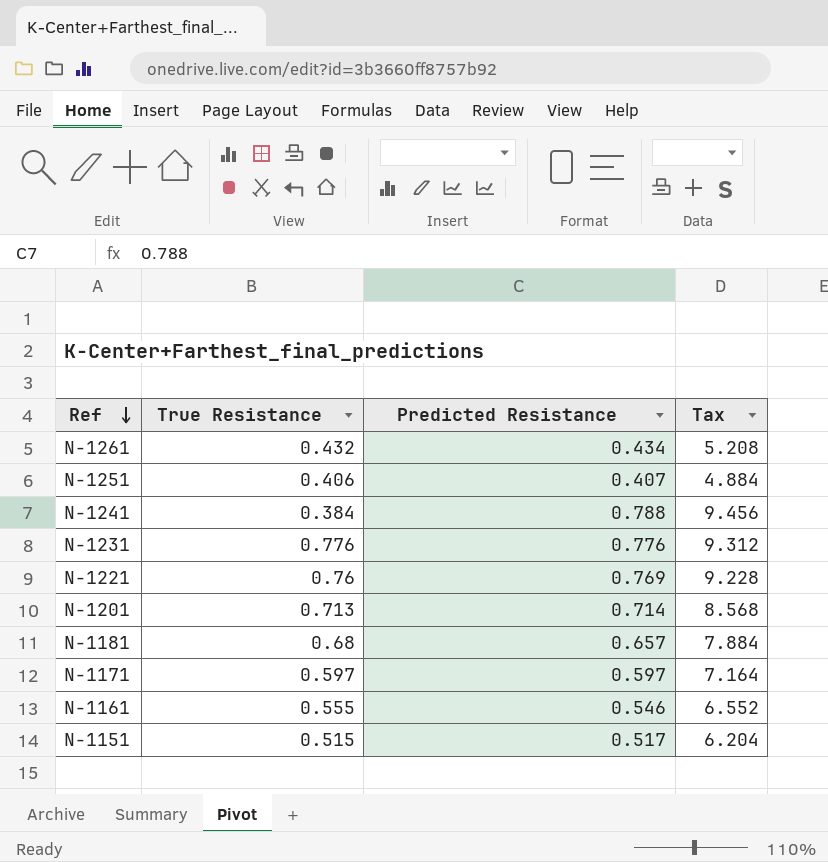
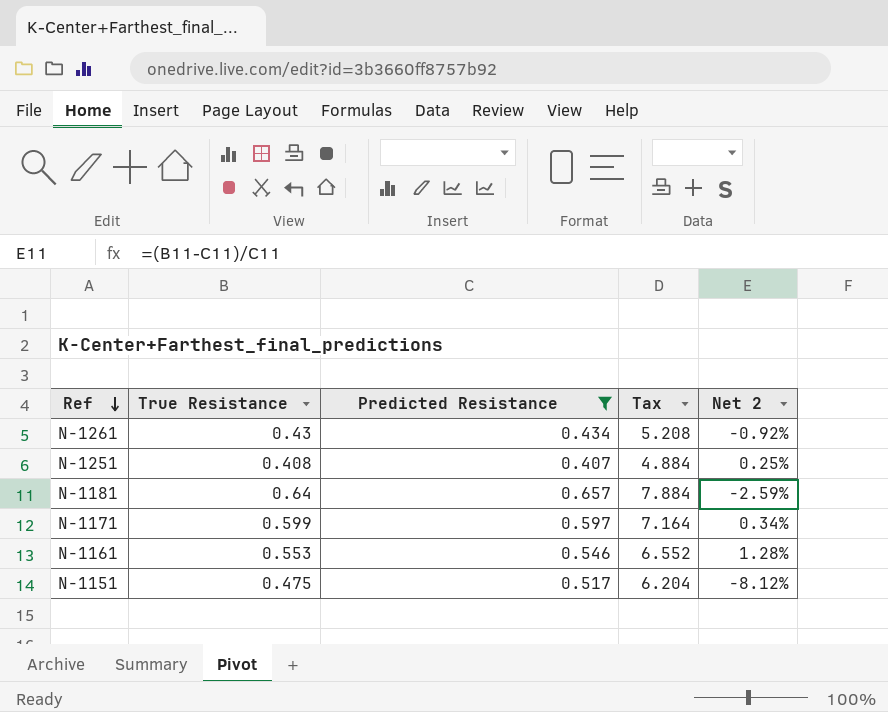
filter: none -> Predicted Resistance <= 0.657
column Net 2 | formula: none -> ([True Resistance] - [Predicted Resistance]) / [Predicted Resistance]
N-1261 | True Resistance: 0.432 -> 0.43
N-1251 | True Resistance: 0.406 -> 0.408
N-1181 | True Resistance: 0.68 -> 0.64
N-1171 | True Resistance: 0.597 -> 0.599
N-1161 | True Resistance: 0.555 -> 0.553
N-1151 | True Resistance: 0.515 -> 0.475

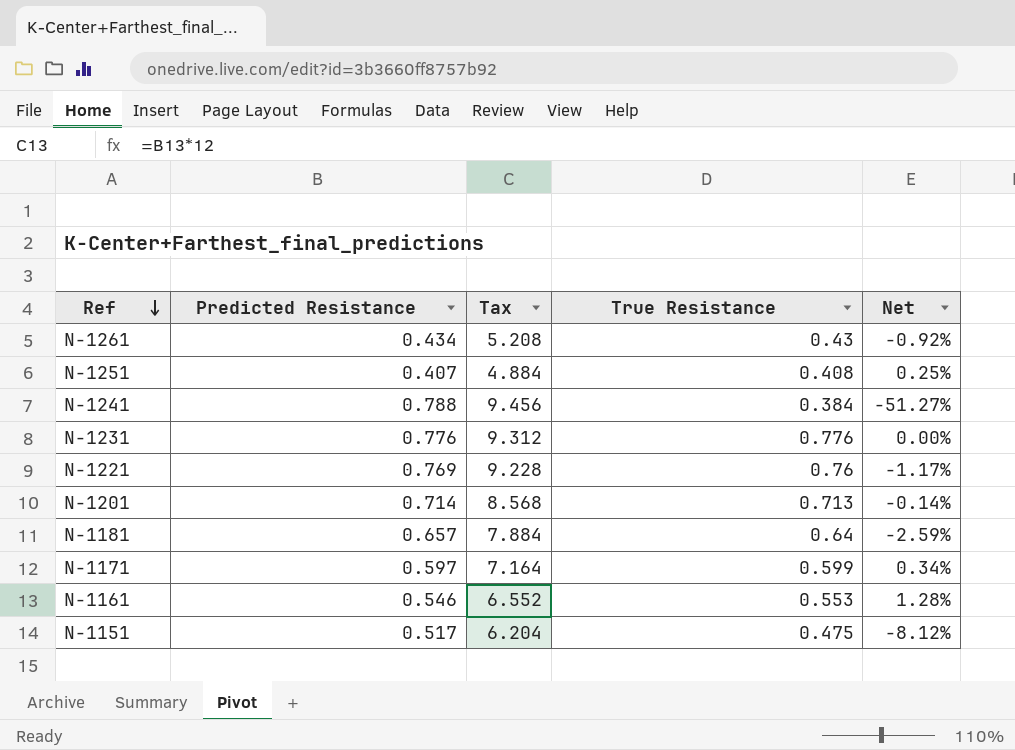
filter: Predicted Resistance <= 0.657 -> none
column True Resistance | position: 2 -> 4
column name: Net 2 -> Net

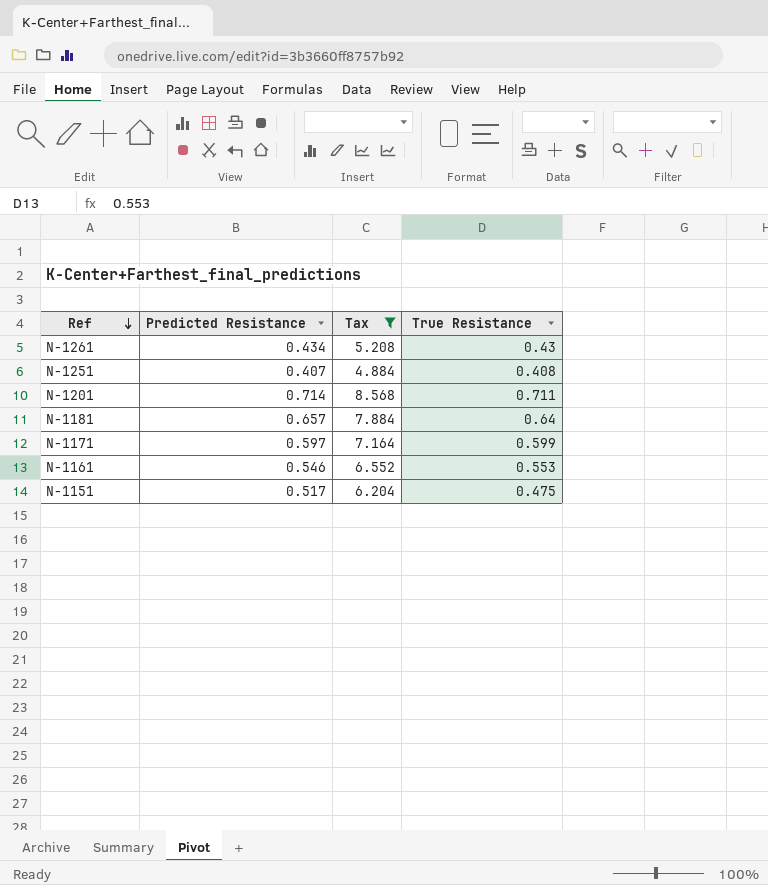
filter: none -> Tax <= 8.568
column Net | formula: ([True Resistance] - [Predicted Resistance]) / [Predicted Resistance] -> none
N-1201 | True Resistance: 0.713 -> 0.711

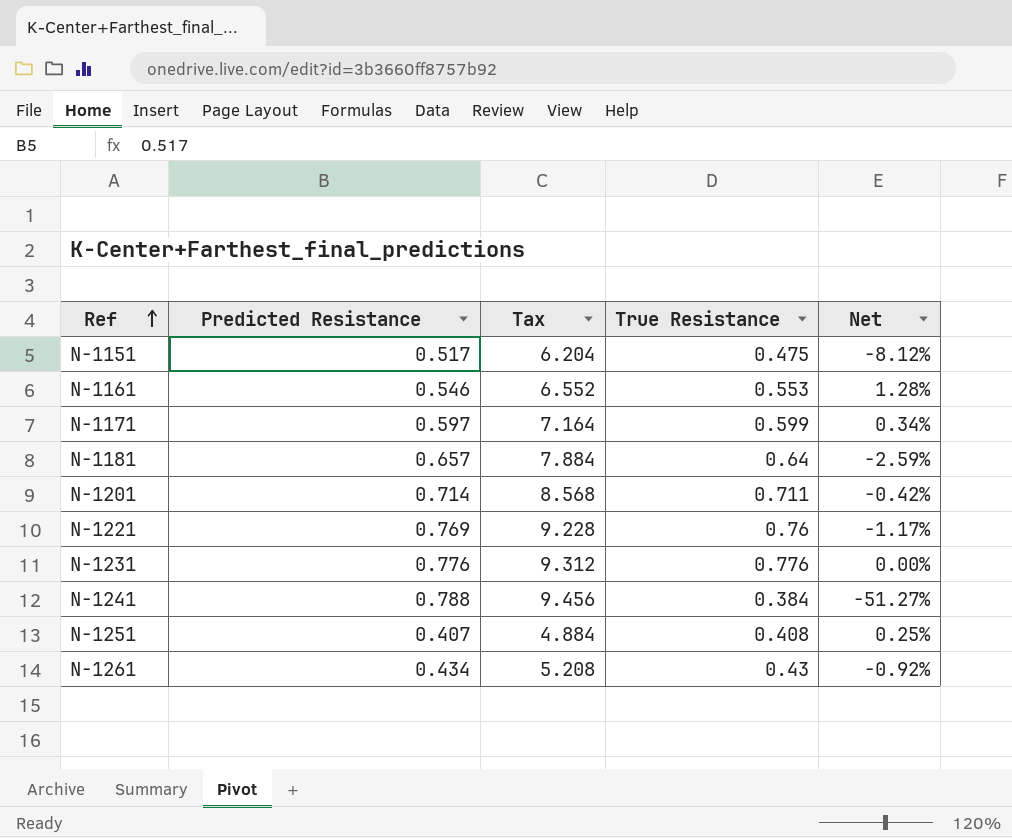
filter: Tax <= 8.568 -> none
row order: Ref descending -> Ref ascending
column Net | formula: none -> ([True Resistance] - [Predicted Resistance]) / [Predicted Resistance]

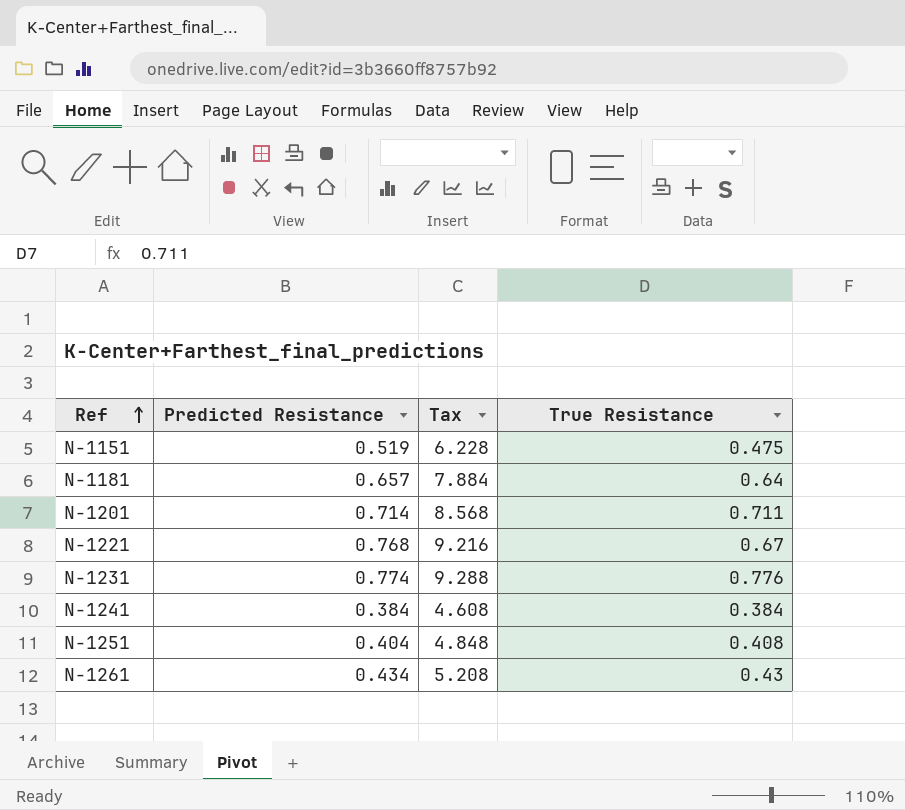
column Net | formula: ([True Resistance] - [Predicted Resistance]) / [Predicted Resistance] -> none
row N-1161: 0.546 | 6.552 | 0.553 | 1.28% -> none
row N-1171: 0.597 | 7.164 | 0.599 | 0.34% -> none
N-1151 | Predicted Resistance: 0.517 -> 0.519
N-1151 | Tax: 6.204 -> 6.228
N-1221 | Predicted Resistance: 0.769 -> 0.768
N-1221 | Tax: 9.228 -> 9.216
N-1221 | True Resistance: 0.76 -> 0.67
N-1231 | Predicted Resistance: 0.776 -> 0.774
N-1231 | Tax: 9.312 -> 9.288
N-1241 | Predicted Resistance: 0.788 -> 0.384
N-1241 | Tax: 9.456 -> 4.608
N-1251 | Predicted Resistance: 0.407 -> 0.404
N-1251 | Tax: 4.884 -> 4.848

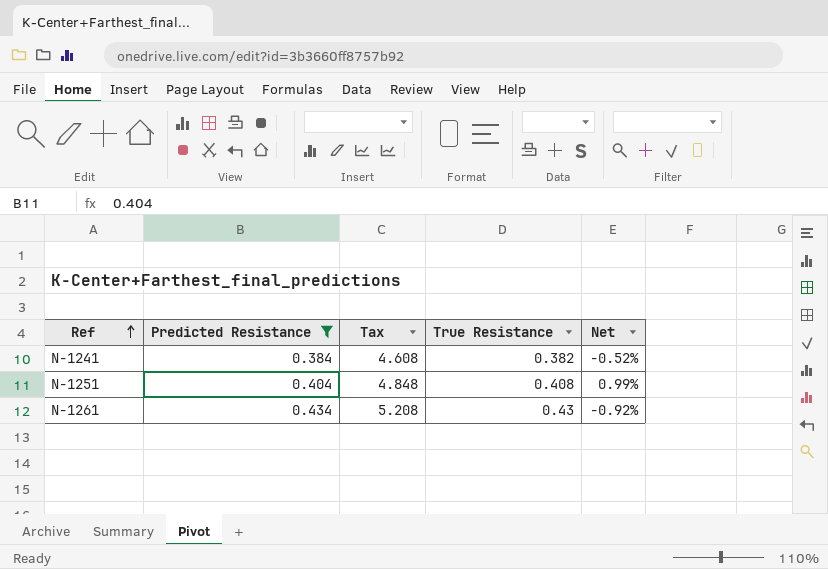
filter: none -> Predicted Resistance <= 0.434
column Net | formula: none -> ([True Resistance] - [Predicted Resistance]) / [Predicted Resistance]
N-1241 | True Resistance: 0.384 -> 0.382

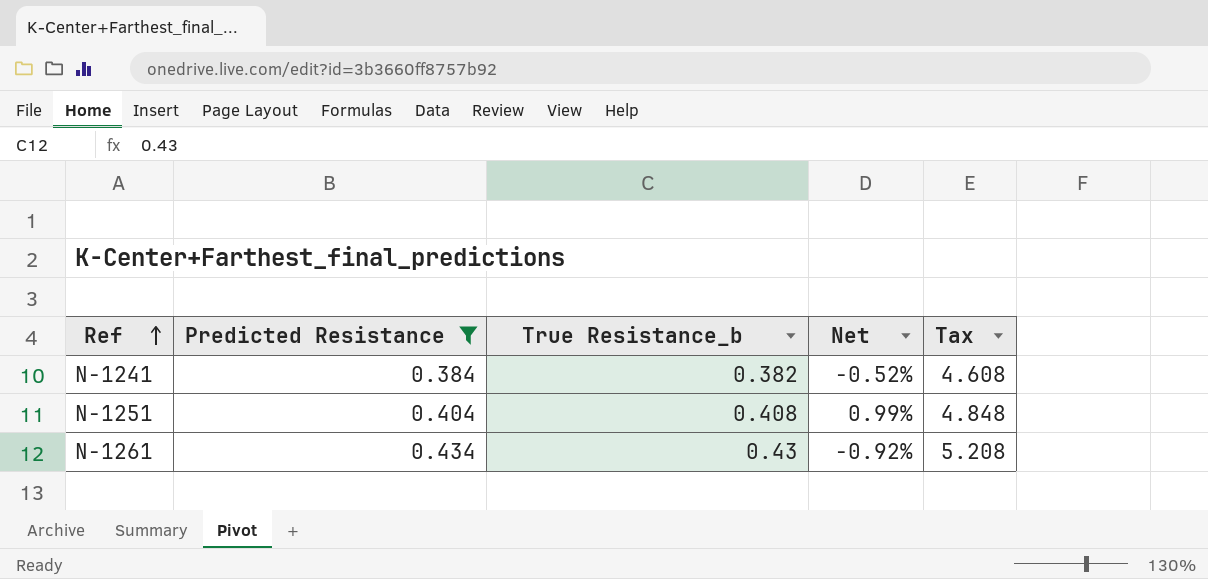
column name: True Resistance -> True Resistance_b
column Tax | position: 3 -> 5

